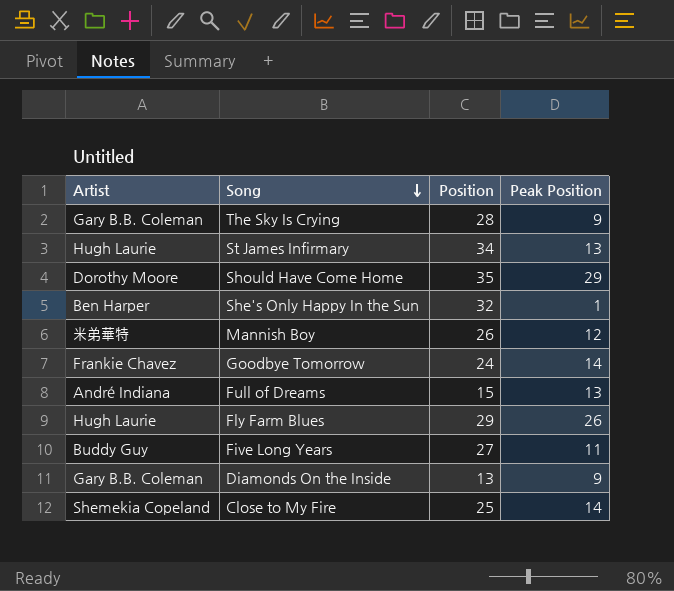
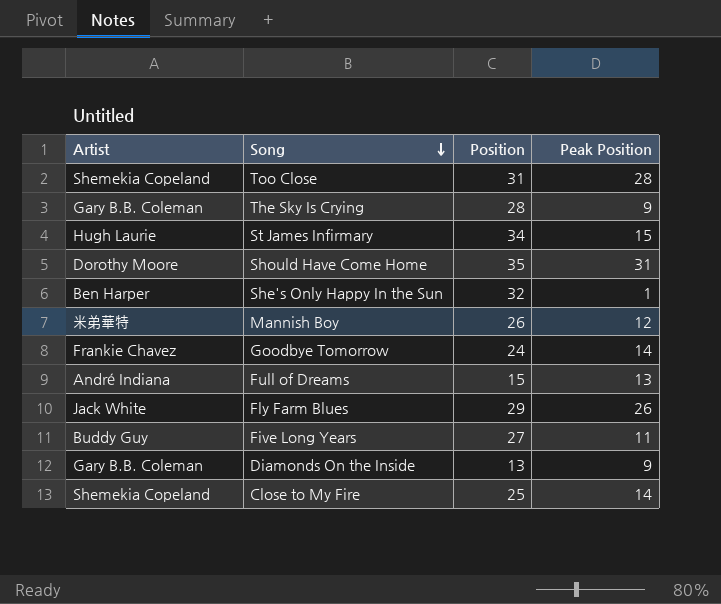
row Too Close: none -> Shemekia Copeland | 31 | 28
St James Infirmary | Peak Position: 13 -> 15
Should Have Come Home | Peak Position: 29 -> 31
Fly Farm Blues | Artist: Hugh Laurie -> Jack White

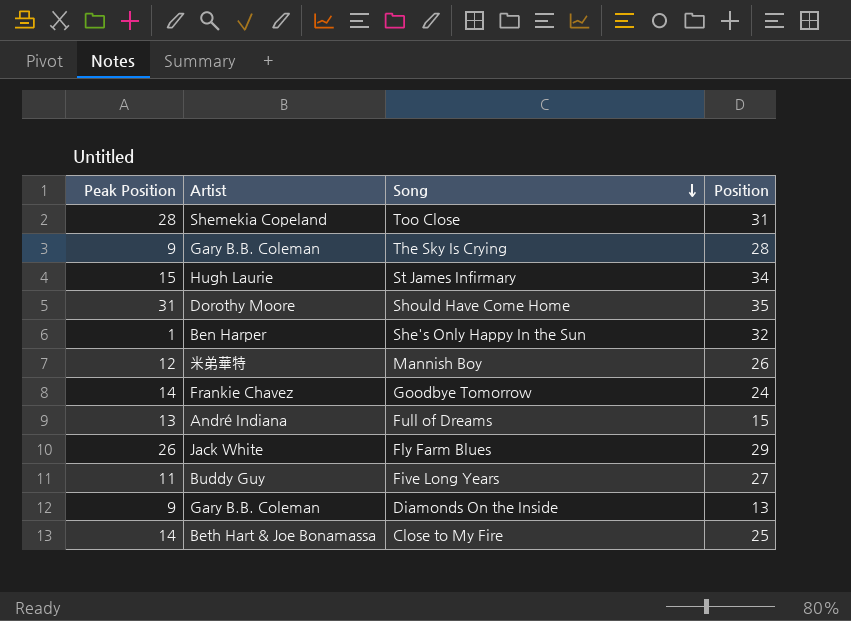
column Peak Position | position: 4 -> 1
Close to My Fire | Artist: Shemekia Copeland -> Beth Hart & Joe Bonamassa

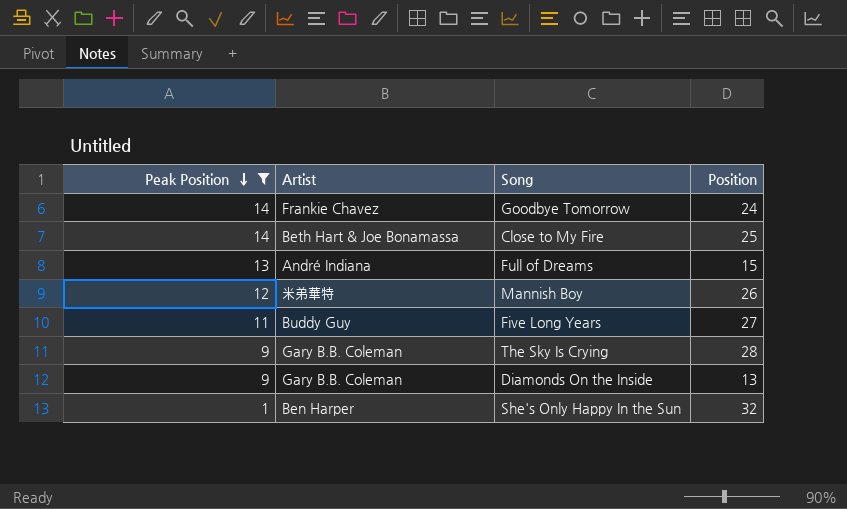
filter: none -> Peak Position <= 14
row order: Song descending -> Peak Position descending

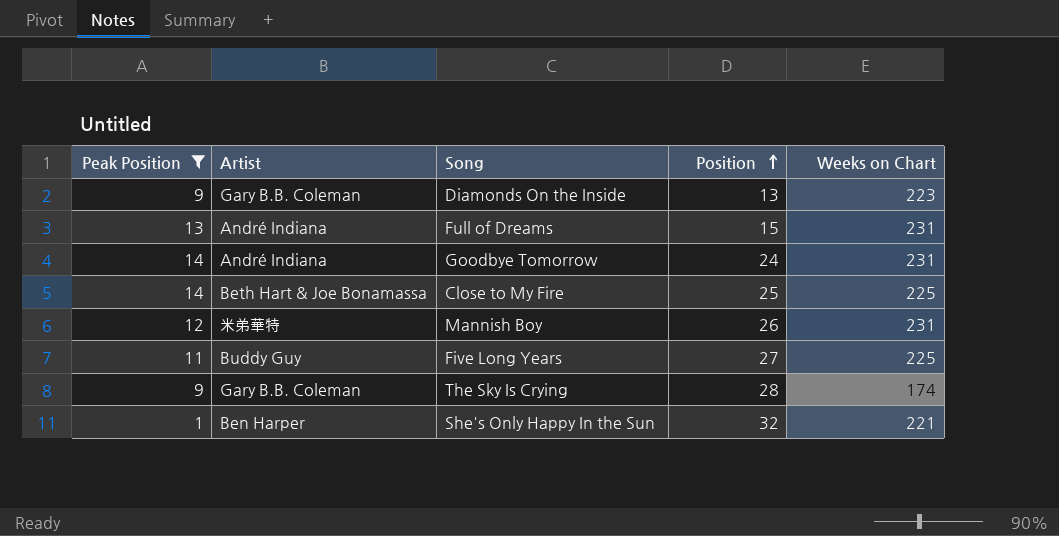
row order: Peak Position descending -> Position ascending
column Weeks on Chart | position: none -> 5
Goodbye Tomorrow | Artist: Frankie Chavez -> André Indiana

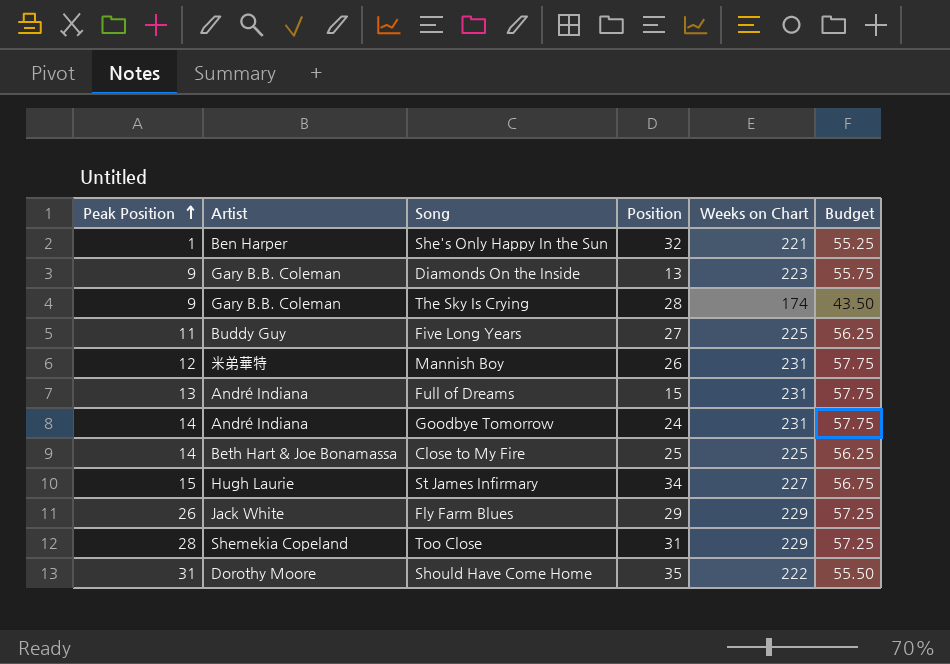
filter: Peak Position <= 14 -> none
row order: Position ascending -> Peak Position ascending
column Budget | formula: none -> [Weeks on Chart] * 0.25

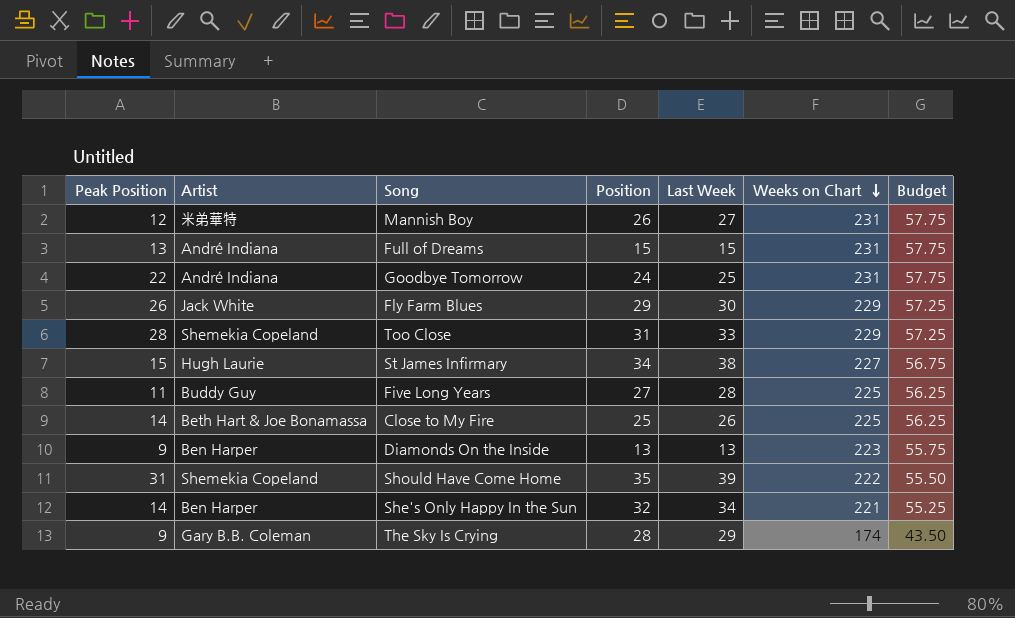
row order: Peak Position ascending -> Weeks on Chart descending
column Last Week | position: none -> 5
Goodbye Tomorrow | Peak Position: 14 -> 22
Diamonds On the Inside | Artist: Gary B.B. Coleman -> Ben Harper
Should Have Come Home | Artist: Dorothy Moore -> Shemekia Copeland
She's Only Happy In the Sun | Peak Position: 1 -> 14

